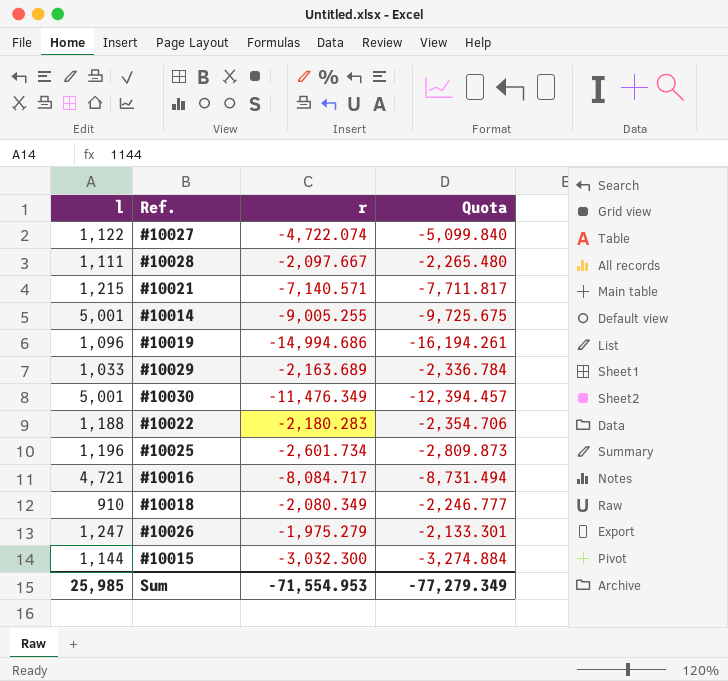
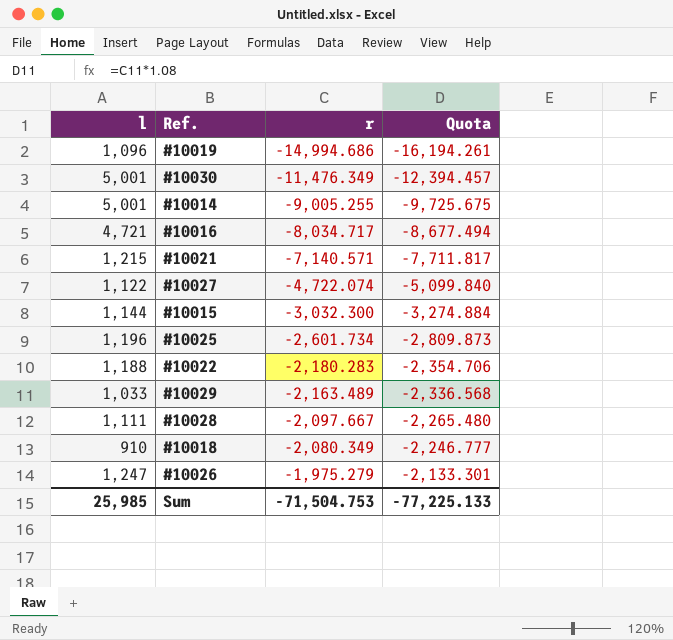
row order: none -> r ascending
#10016 | r: -8,084.717 -> -8,034.717
#10016 | Quota: -8,731.494 -> -8,677.494
#10029 | r: -2,163.689 -> -2,163.489
#10029 | Quota: -2,336.784 -> -2,336.568
Sum | r: -71,554.953 -> -71,504.753
Sum | Quota: -77,279.349 -> -77,225.133

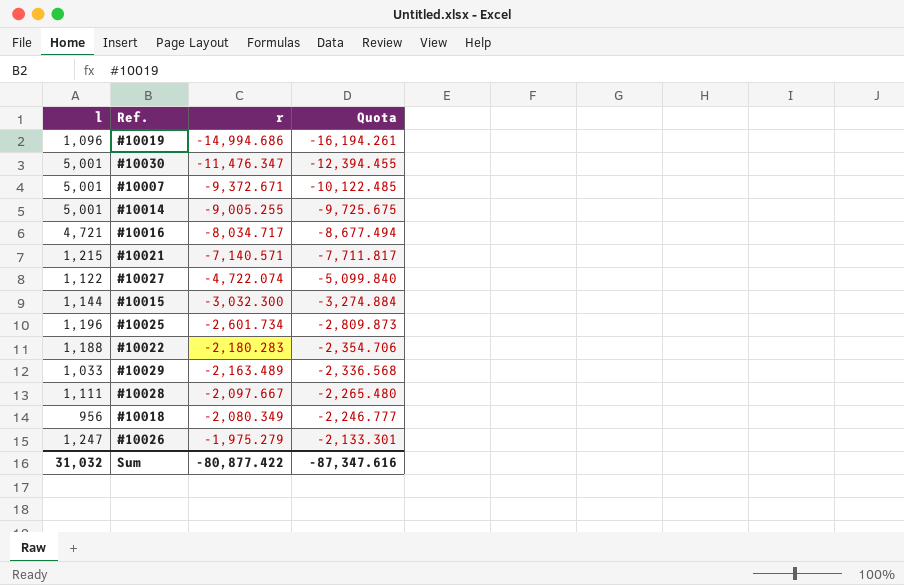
#10030 | r: -11,476.349 -> -11,476.347
#10030 | Quota: -12,394.457 -> -12,394.455
row #10007: none -> 5,001 | -9,372.671 | -10,122.485
#10018 | l: 910 -> 956
Sum | l: 25,985 -> 31,032
Sum | r: -71,504.753 -> -80,877.422
Sum | Quota: -77,225.133 -> -87,347.616

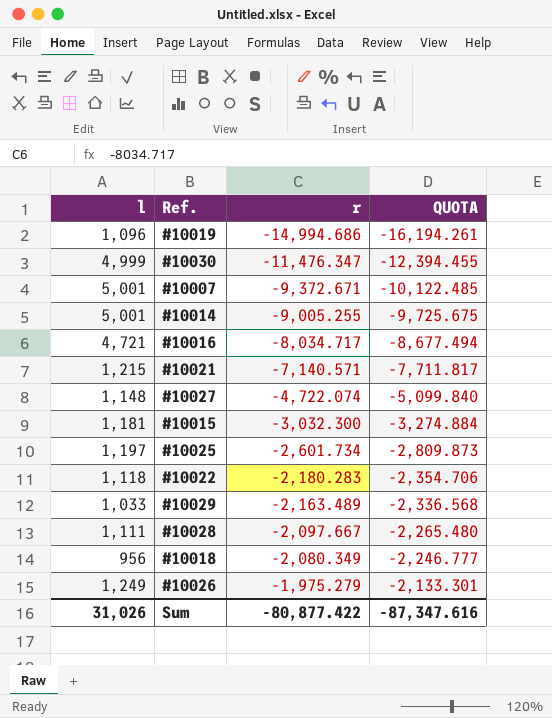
column name: Quota -> QUOTA
#10030 | l: 5,001 -> 4,999
#10027 | l: 1,122 -> 1,148
#10015 | l: 1,144 -> 1,181
#10025 | l: 1,196 -> 1,197
#10022 | l: 1,188 -> 1,118
#10026 | l: 1,247 -> 1,249
Sum | l: 31,032 -> 31,026

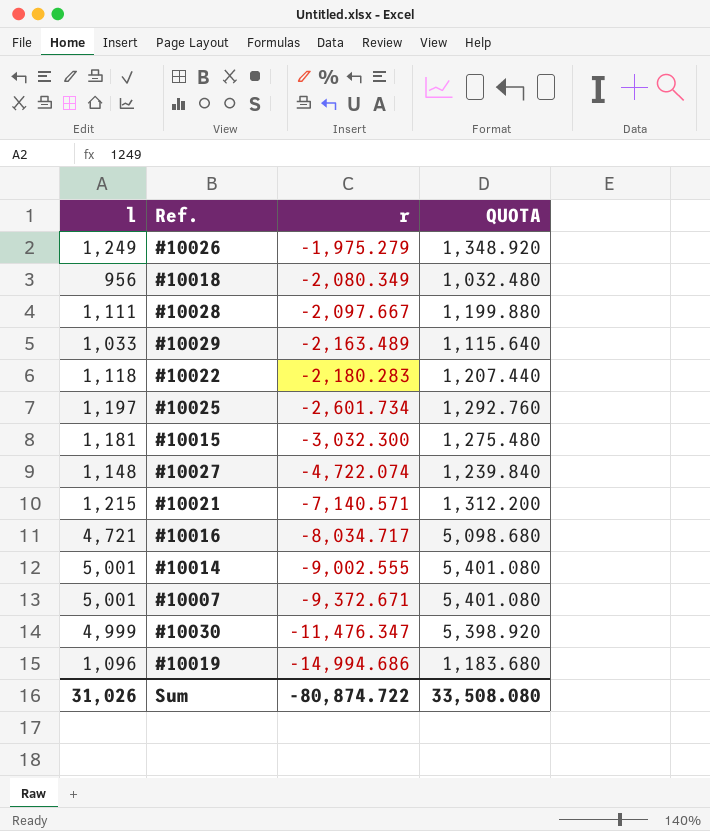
row order: r ascending -> r descending
column QUOTA | formula: [r] * 1.08 -> [l] * 1.08
#10014 | r: -9,005.255 -> -9,002.555
Sum | r: -80,877.422 -> -80,874.722
Sum | QUOTA: -87,347.616 -> 33,508.080

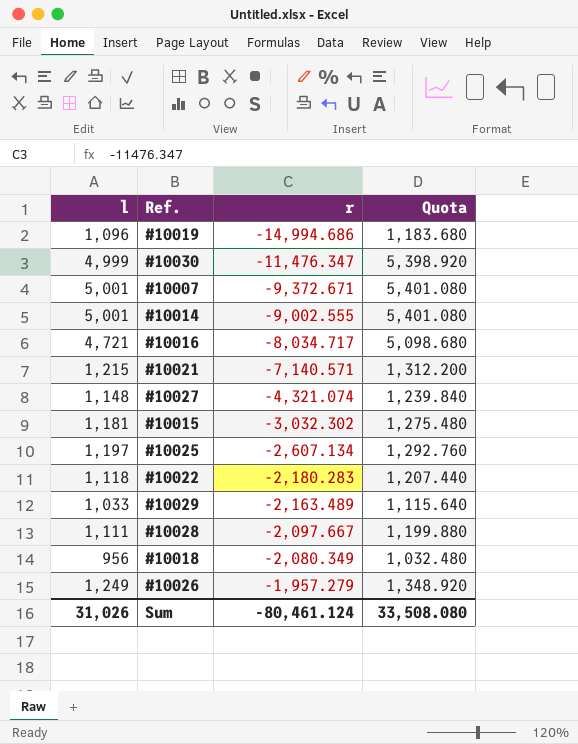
row order: r descending -> r ascending
column name: QUOTA -> Quota
#10027 | r: -4,722.074 -> -4,321.074
#10015 | r: -3,032.300 -> -3,032.302
#10025 | r: -2,601.734 -> -2,607.134
#10026 | r: -1,975.279 -> -1,957.279
Sum | r: -80,874.722 -> -80,461.124

